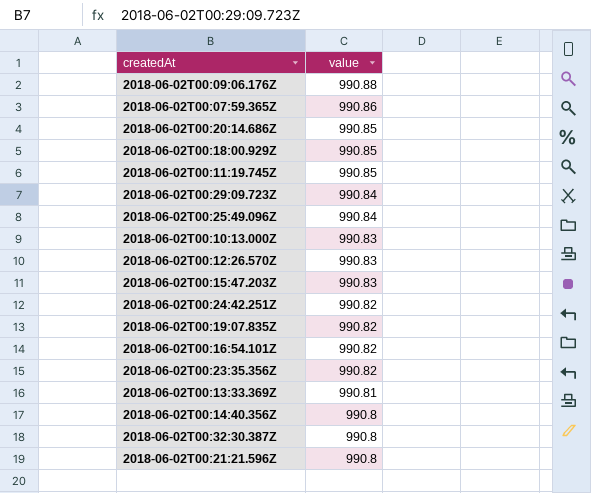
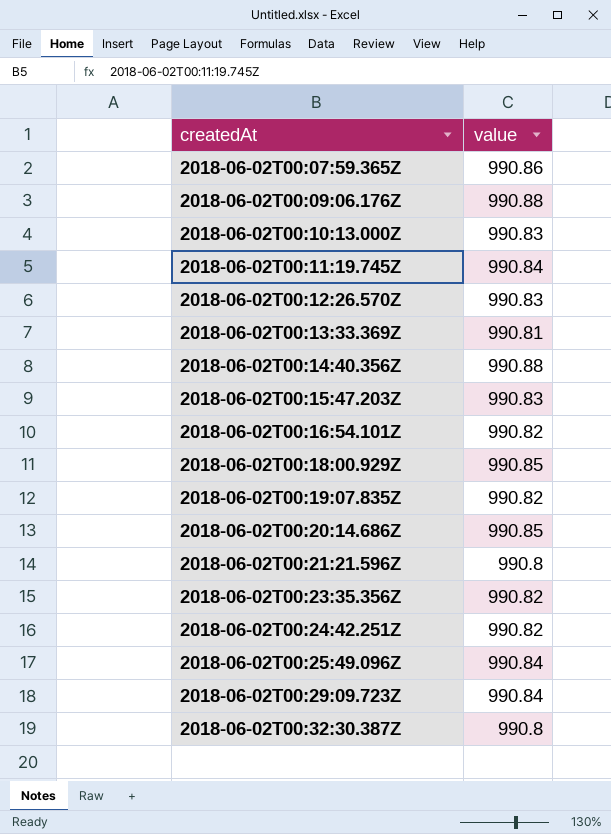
row order: value descending -> createdAt ascending
2018-06-02T00:11:19.745Z | value: 990.85 -> 990.84
2018-06-02T00:14:40.356Z | value: 990.8 -> 990.88

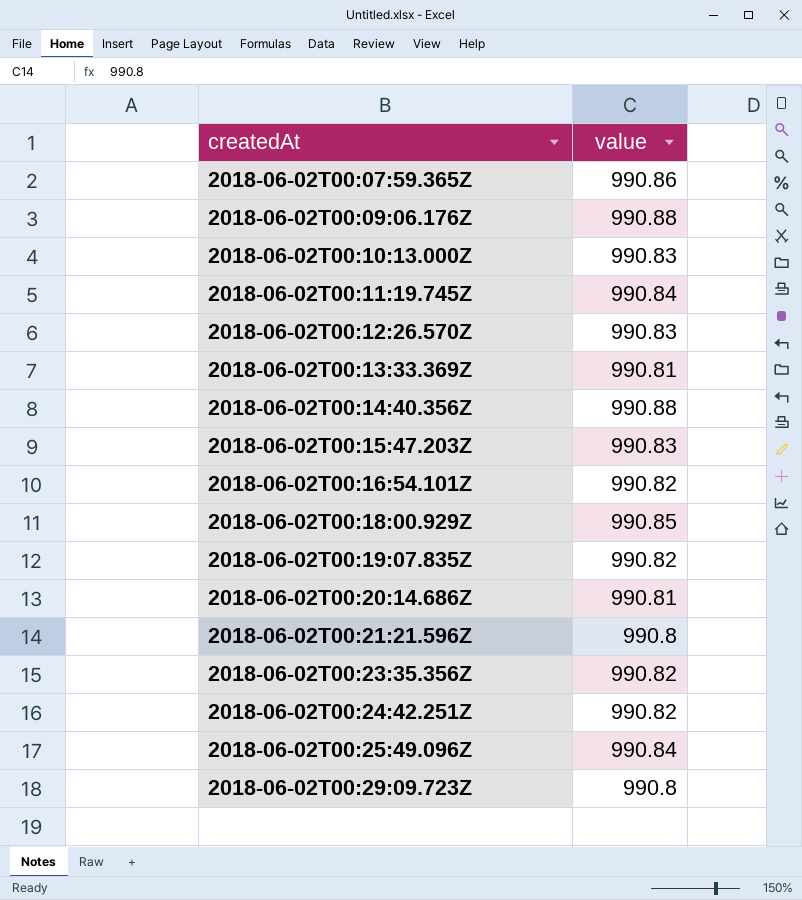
row 2018-06-02T00:32:30.387Z: 990.8 -> none
2018-06-02T00:20:14.686Z | value: 990.85 -> 990.81
2018-06-02T00:29:09.723Z | value: 990.84 -> 990.8

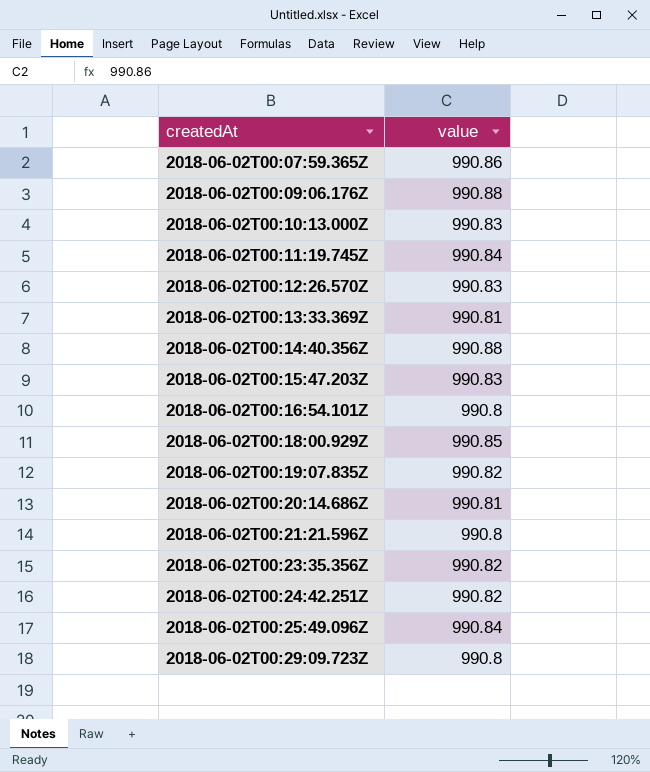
2018-06-02T00:16:54.101Z | value: 990.82 -> 990.8

